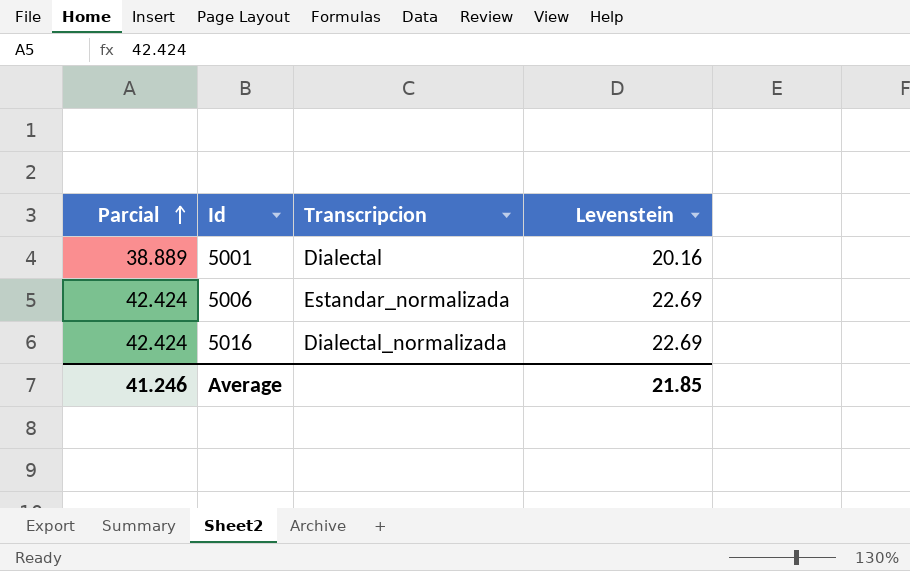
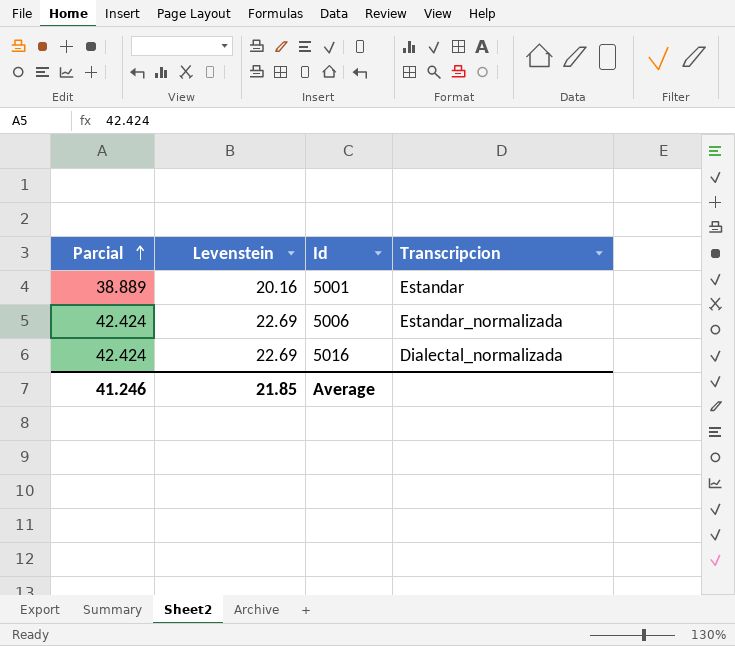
column Levenstein | position: 4 -> 2
5001 | Transcripcion: Dialectal -> Estandar

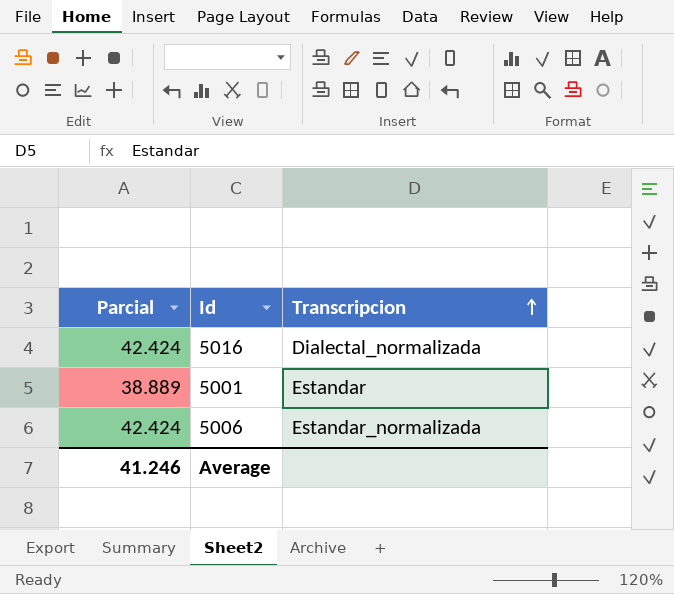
row order: Parcial ascending -> Transcripcion ascending
column Levenstein | position: 2 -> none

